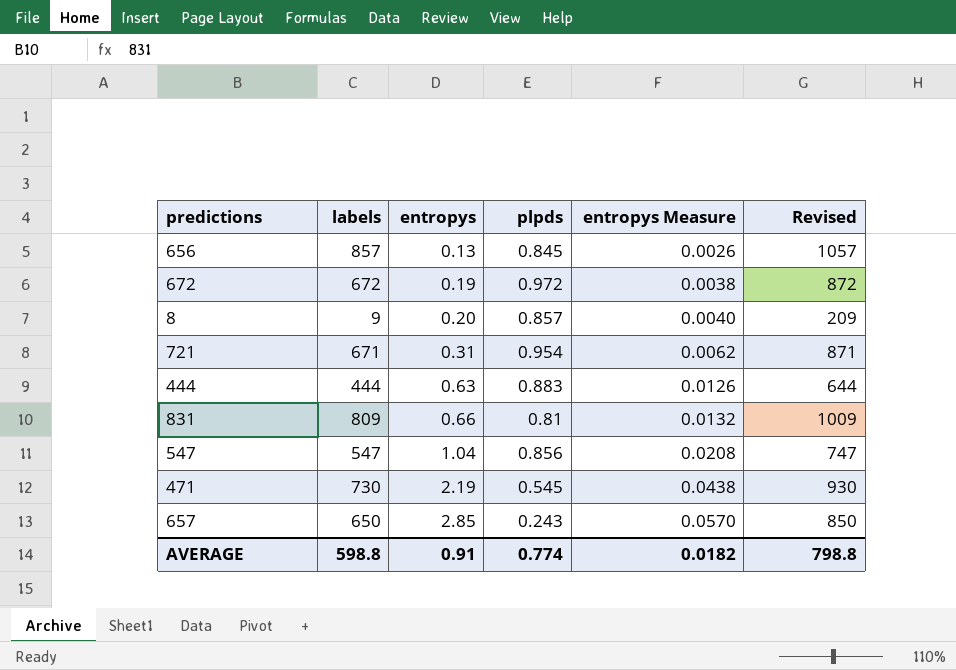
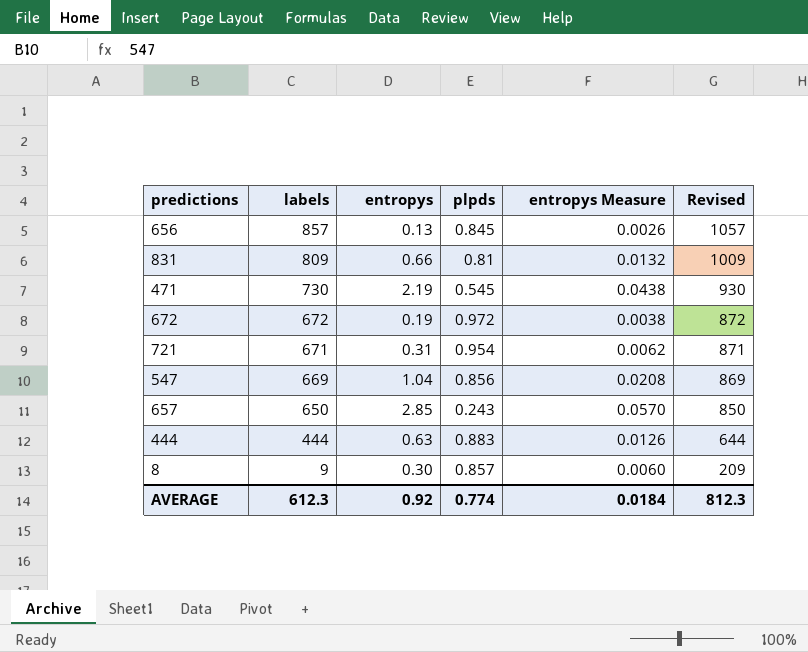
row order: entropys ascending -> labels descending
547 | labels: 547 -> 669
547 | Revised: 747 -> 869
8 | entropys: 0.20 -> 0.30
8 | entropys Measure: 0.0040 -> 0.0060
AVERAGE | labels: 598.8 -> 612.3
AVERAGE | entropys: 0.91 -> 0.92
AVERAGE | entropys Measure: 0.0182 -> 0.0184
AVERAGE | Revised: 798.8 -> 812.3

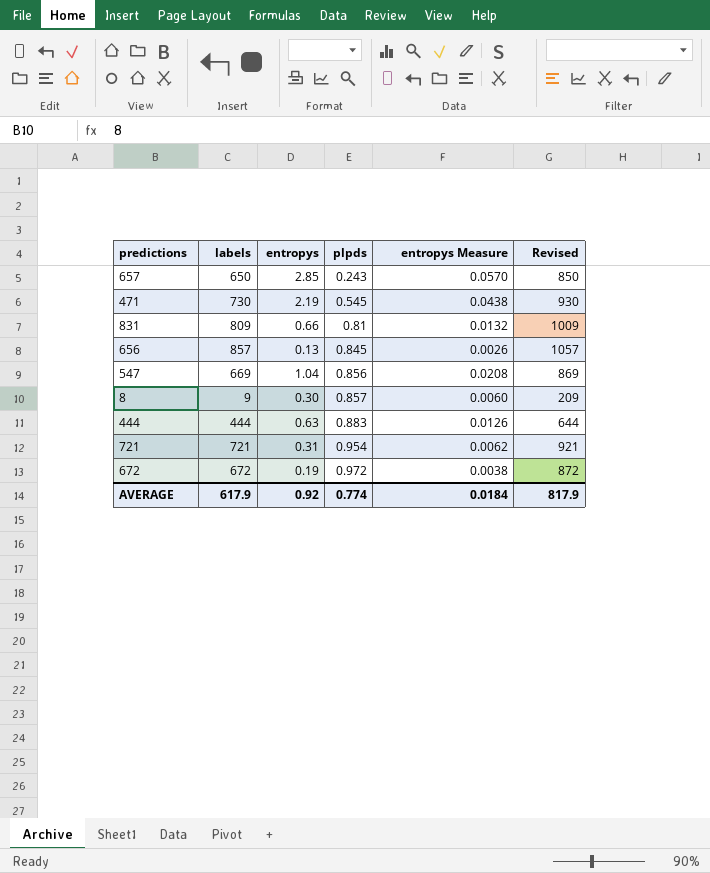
row order: labels descending -> plpds ascending
721 | labels: 671 -> 721
721 | Revised: 871 -> 921
AVERAGE | labels: 612.3 -> 617.9
AVERAGE | Revised: 812.3 -> 817.9

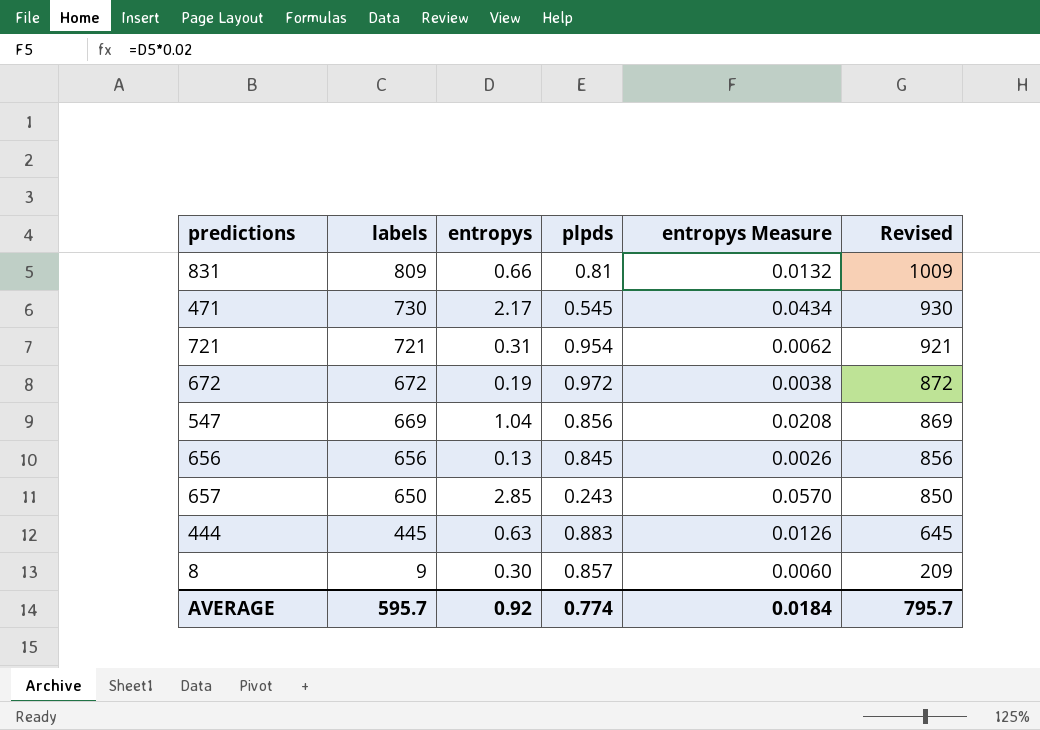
row order: plpds ascending -> labels descending
471 | entropys: 2.19 -> 2.17
471 | entropys Measure: 0.0438 -> 0.0434
656 | labels: 857 -> 656
656 | Revised: 1057 -> 856
444 | labels: 444 -> 445
444 | Revised: 644 -> 645
AVERAGE | labels: 617.9 -> 595.7
AVERAGE | Revised: 817.9 -> 795.7

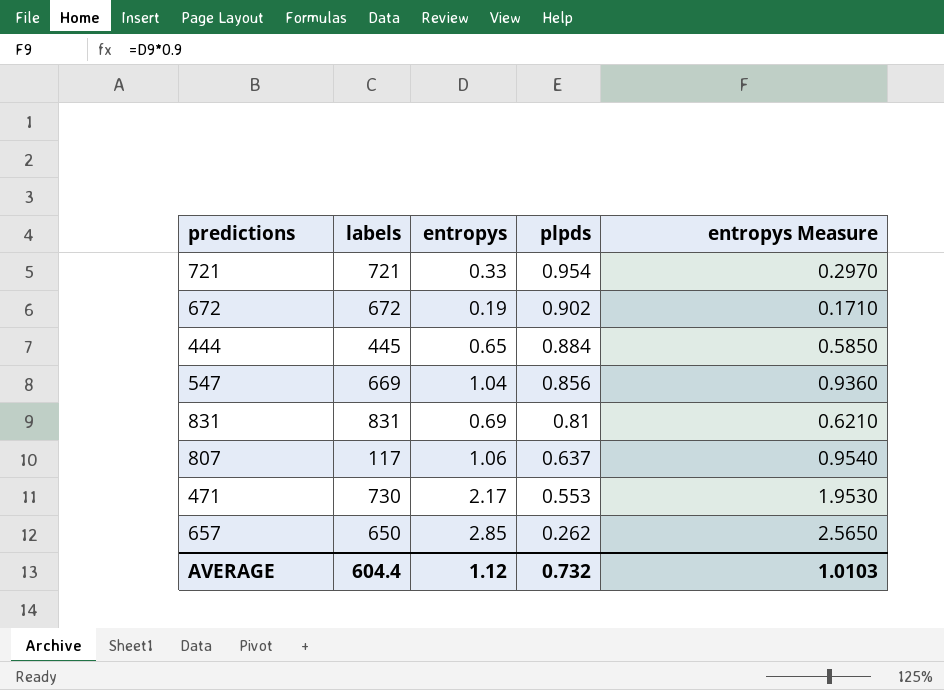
row order: labels descending -> plpds descending
column Revised | formula: [labels] + 200 -> none
column entropys Measure | formula: [entropys] * 0.02 -> [entropys] * 0.9
row 656: 656 | 0.13 | 0.845 | 0.0026 | 856 -> none
row 8: 9 | 0.30 | 0.857 | 0.0060 | 209 -> none
721 | entropys: 0.31 -> 0.33
672 | plpds: 0.972 -> 0.902
444 | entropys: 0.63 -> 0.65
444 | plpds: 0.883 -> 0.884
831 | labels: 809 -> 831
831 | entropys: 0.66 -> 0.69
row 807: none -> 117 | 1.06 | 0.637 | 0.9540
471 | plpds: 0.545 -> 0.553
657 | plpds: 0.243 -> 0.262
AVERAGE | labels: 595.7 -> 604.4
AVERAGE | entropys: 0.92 -> 1.12
AVERAGE | plpds: 0.774 -> 0.732
AVERAGE | entropys Measure: 0.0184 -> 1.0103

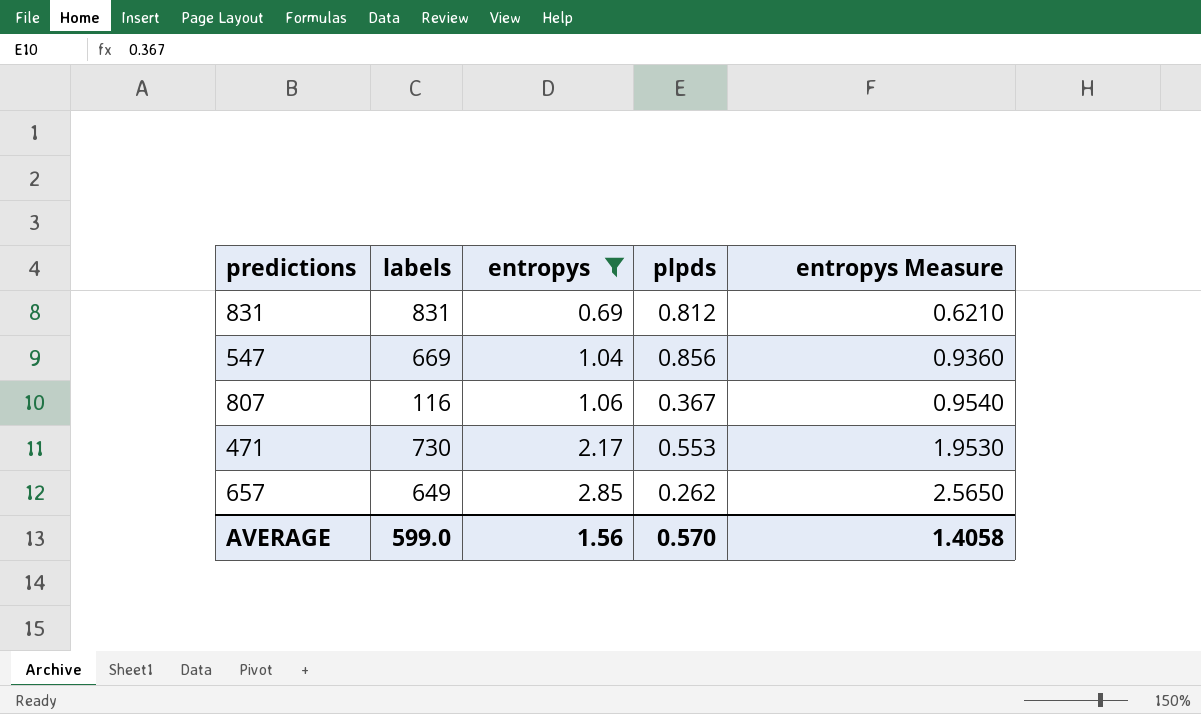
filter: none -> entropys >= 0.69
row order: plpds descending -> entropys ascending
831 | plpds: 0.81 -> 0.812
807 | labels: 117 -> 116
807 | plpds: 0.637 -> 0.367
657 | labels: 650 -> 649
AVERAGE | labels: 604.4 -> 599.0
AVERAGE | entropys: 1.12 -> 1.56
AVERAGE | plpds: 0.732 -> 0.570
AVERAGE | entropys Measure: 1.0103 -> 1.4058

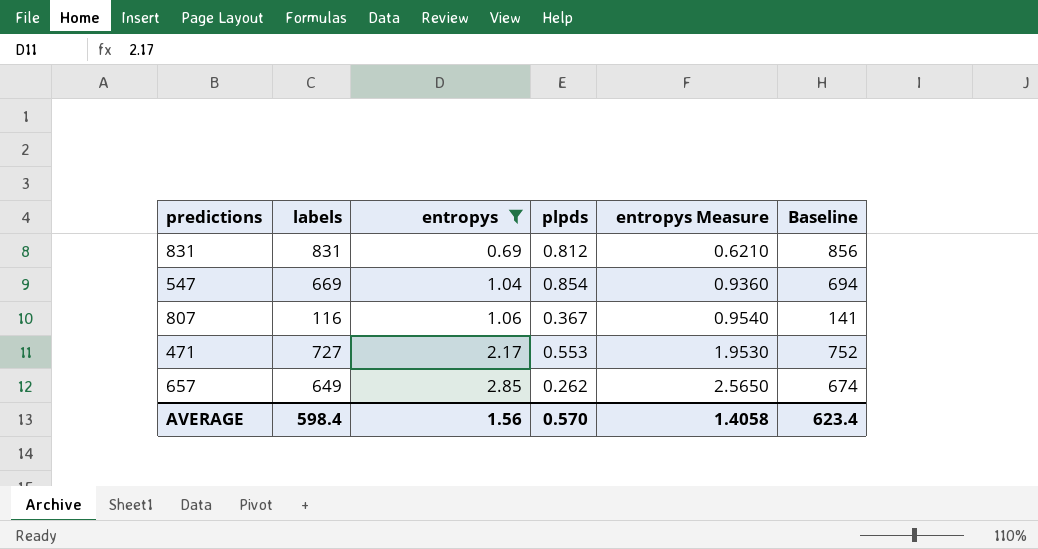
column Baseline | formula: none -> [labels] + 25
547 | plpds: 0.856 -> 0.854
471 | labels: 730 -> 727
AVERAGE | labels: 599.0 -> 598.4

